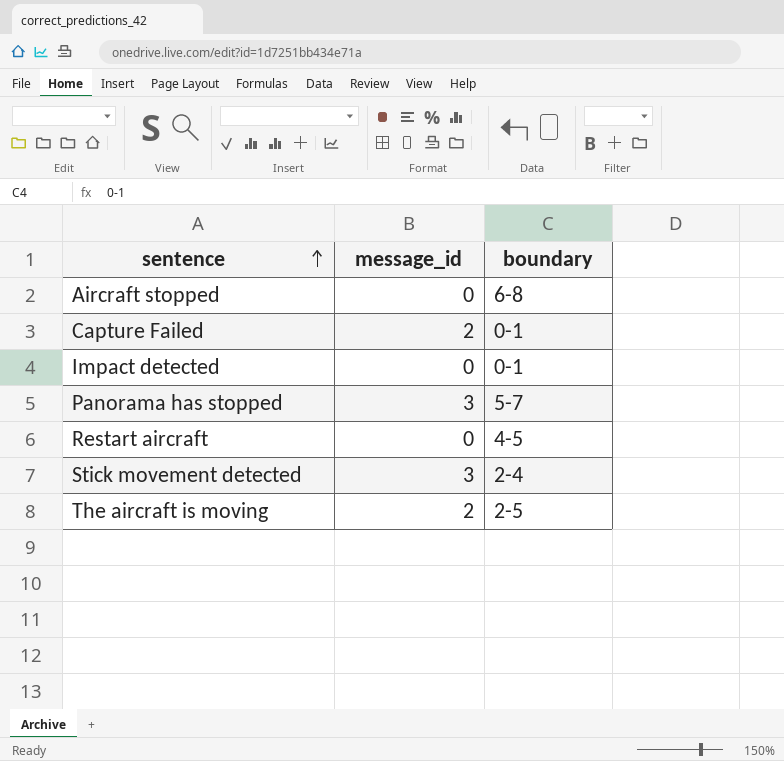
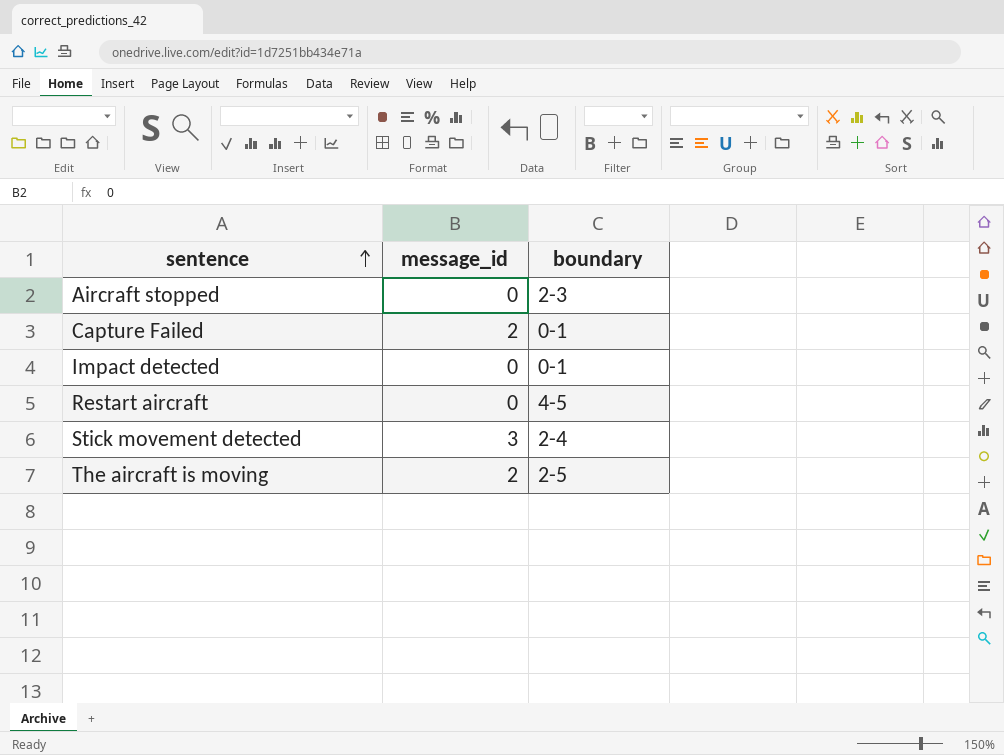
row Panorama has stopped: 3 | 5-7 -> none
Aircraft stopped | boundary: 6-8 -> 2-3

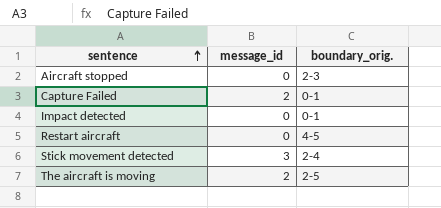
column name: boundary -> boundary_orig.

